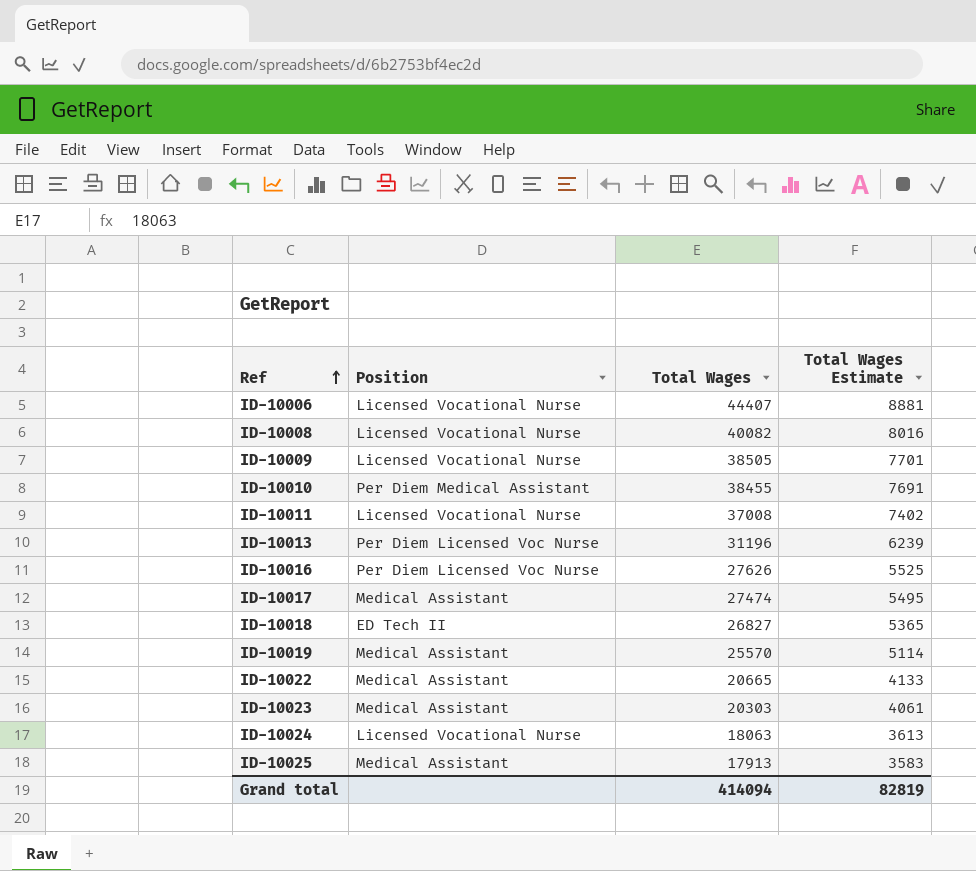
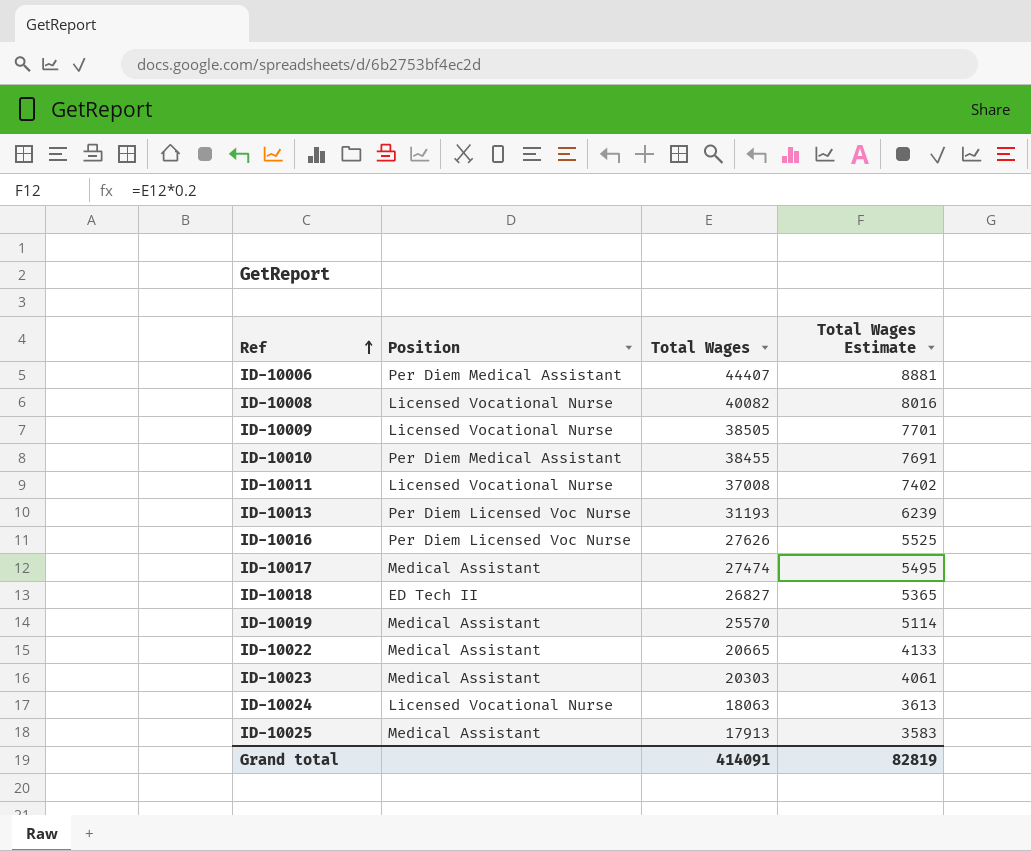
ID-10006 | Position: Licensed Vocational Nurse -> Per Diem Medical Assistant
ID-10013 | Total Wages: 31196 -> 31193
Grand total | Total Wages: 414094 -> 414091

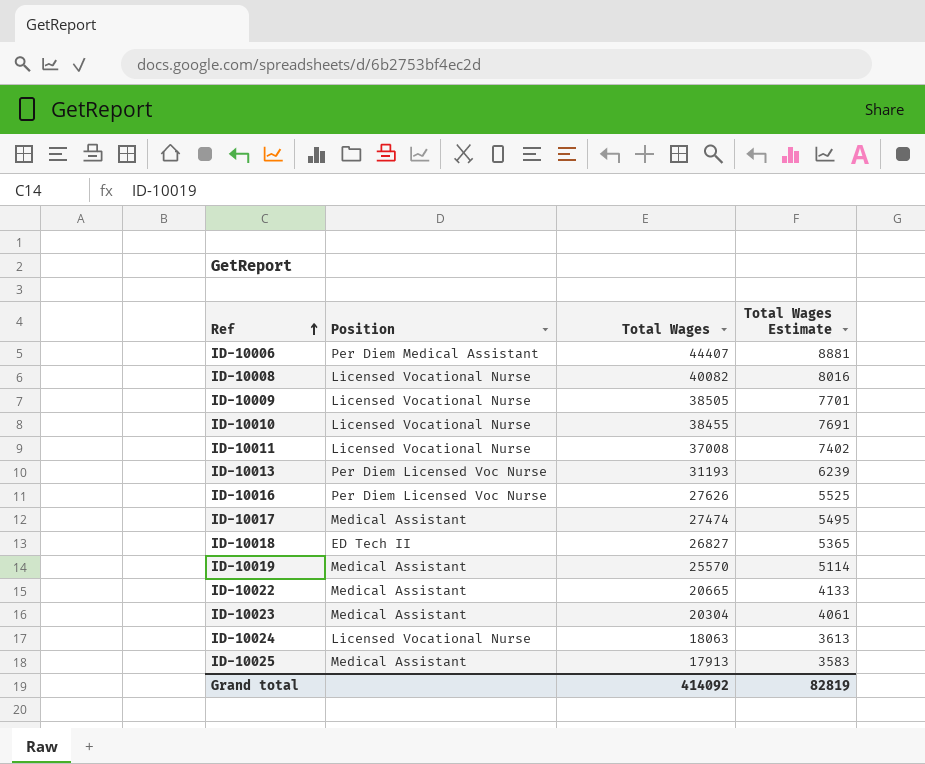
ID-10010 | Position: Per Diem Medical Assistant -> Licensed Vocational Nurse
ID-10023 | Total Wages: 20303 -> 20304
Grand total | Total Wages: 414091 -> 414092

